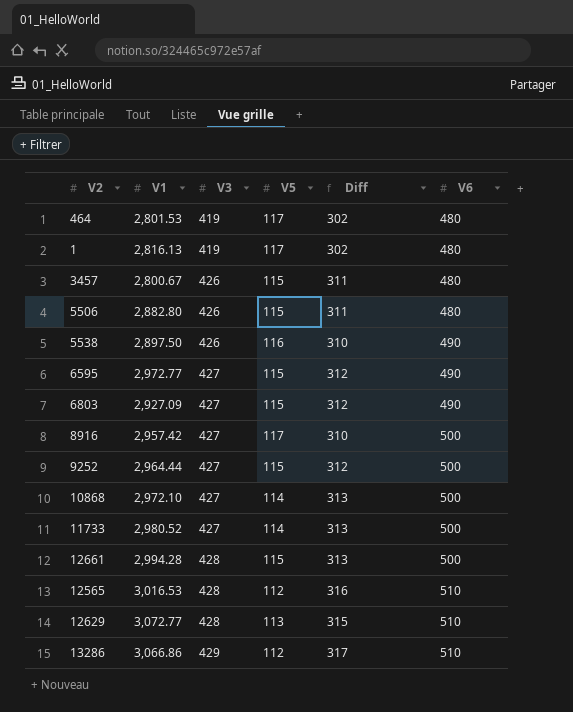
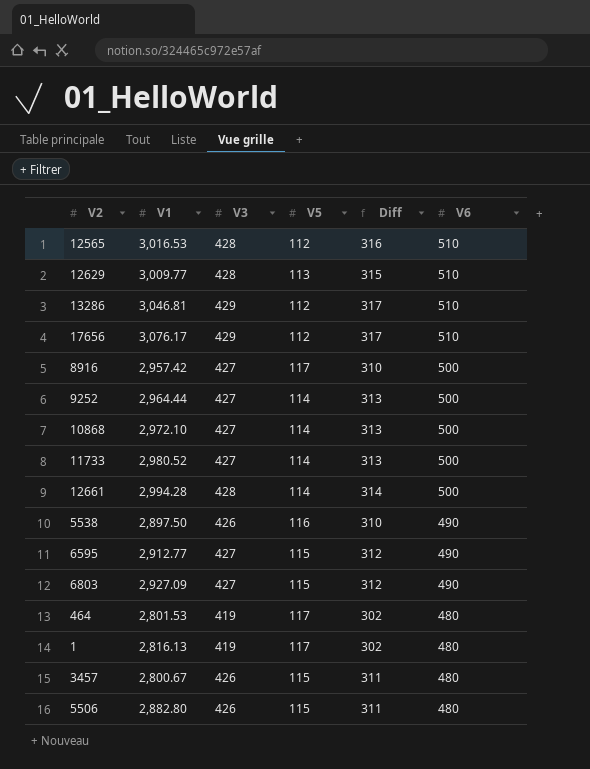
row order: V3 ascending -> V6 descending
12629 | V1: 3,072.77 -> 3,009.77
13286 | V1: 3,066.86 -> 3,046.81
row 17656: none -> 3,076.17 | 429 | 112 | 317 | 510
9252 | V5: 115 -> 114
9252 | Diff: 312 -> 313
12661 | V5: 115 -> 114
12661 | Diff: 313 -> 314
6595 | V1: 2,972.77 -> 2,912.77

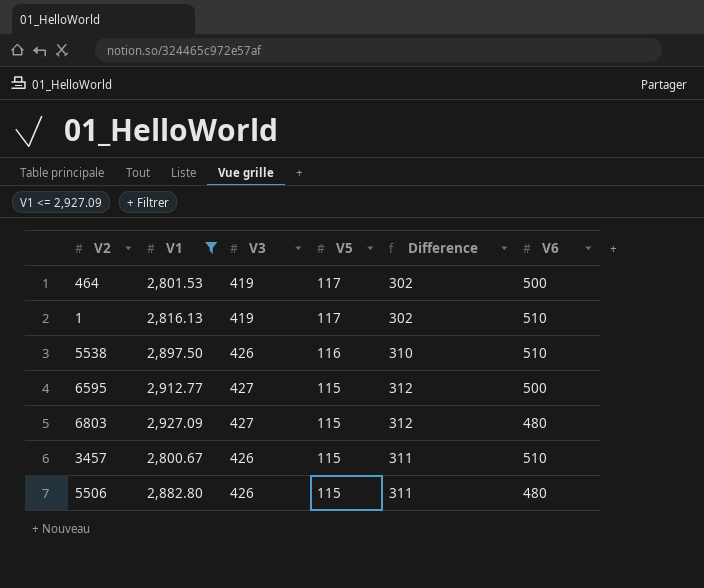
filter: none -> V1 <= 2,927.09
row order: V6 descending -> V5 descending
column name: Diff -> Difference
464 | V6: 480 -> 500
1 | V6: 480 -> 510
5538 | V6: 490 -> 510
6595 | V6: 490 -> 500
6803 | V6: 490 -> 480
3457 | V6: 480 -> 510

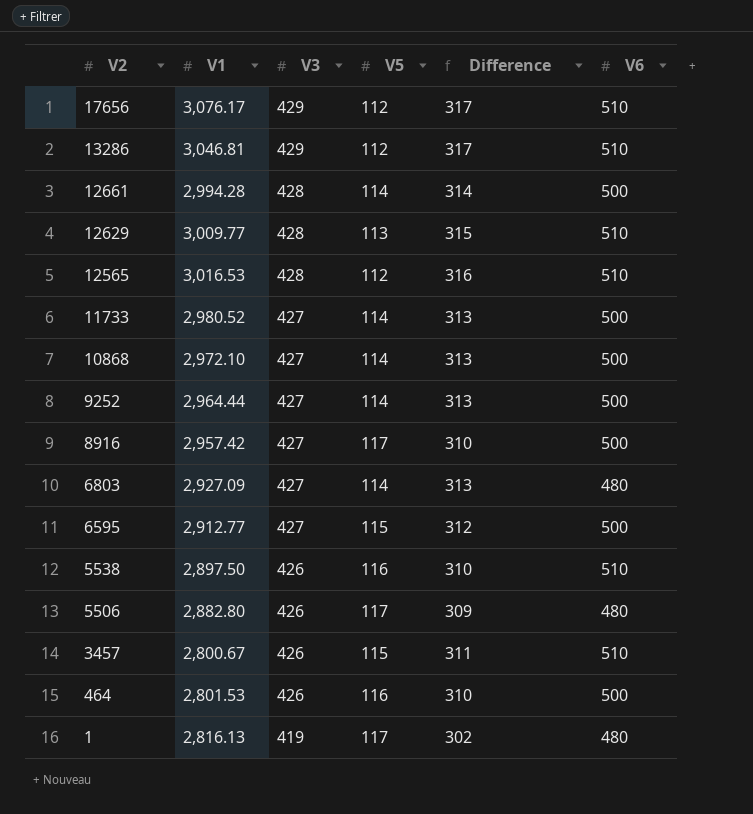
filter: V1 <= 2,927.09 -> none
row order: V5 descending -> V2 descending
6803 | V5: 115 -> 114
6803 | Difference: 312 -> 313
5506 | V5: 115 -> 117
5506 | Difference: 311 -> 309
464 | V3: 419 -> 426
464 | V5: 117 -> 116
464 | Difference: 302 -> 310
1 | V6: 510 -> 480

